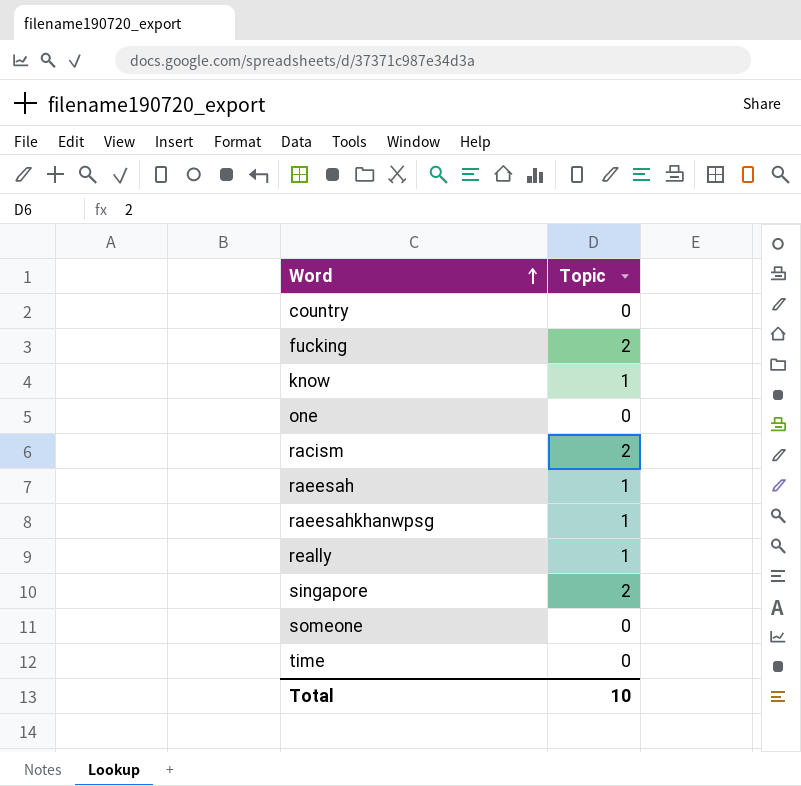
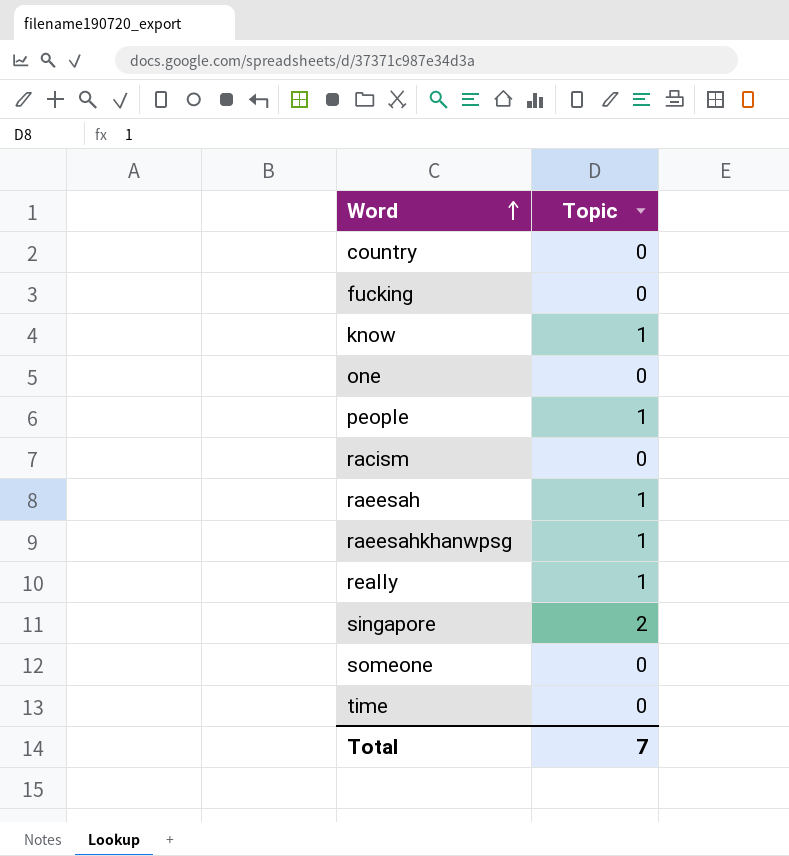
fucking | Topic: 2 -> 0
row people: none -> 1
racism | Topic: 2 -> 0
Total | Topic: 10 -> 7

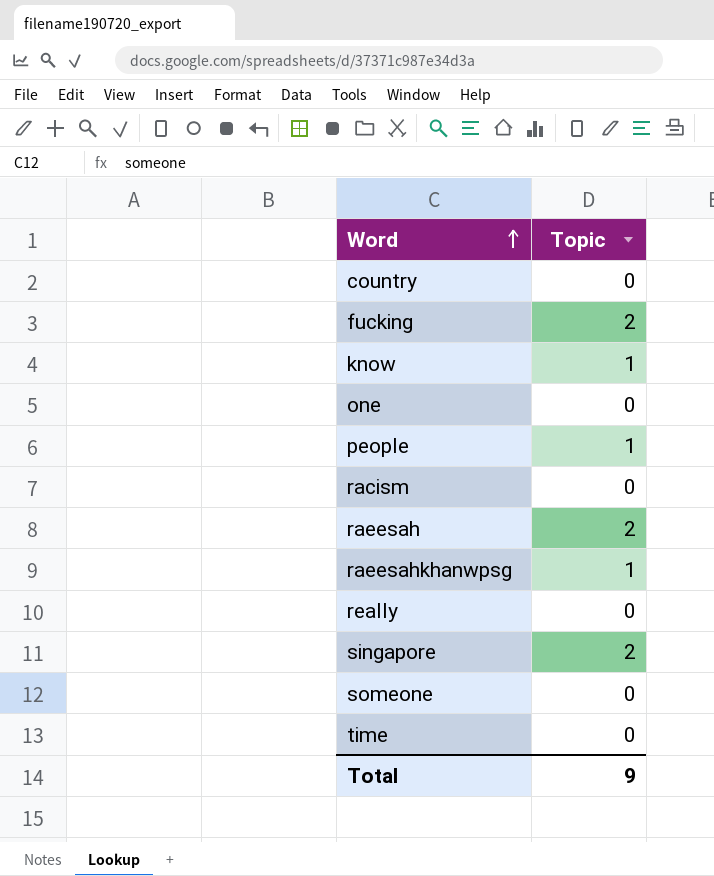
fucking | Topic: 0 -> 2
raeesah | Topic: 1 -> 2
really | Topic: 1 -> 0
Total | Topic: 7 -> 9

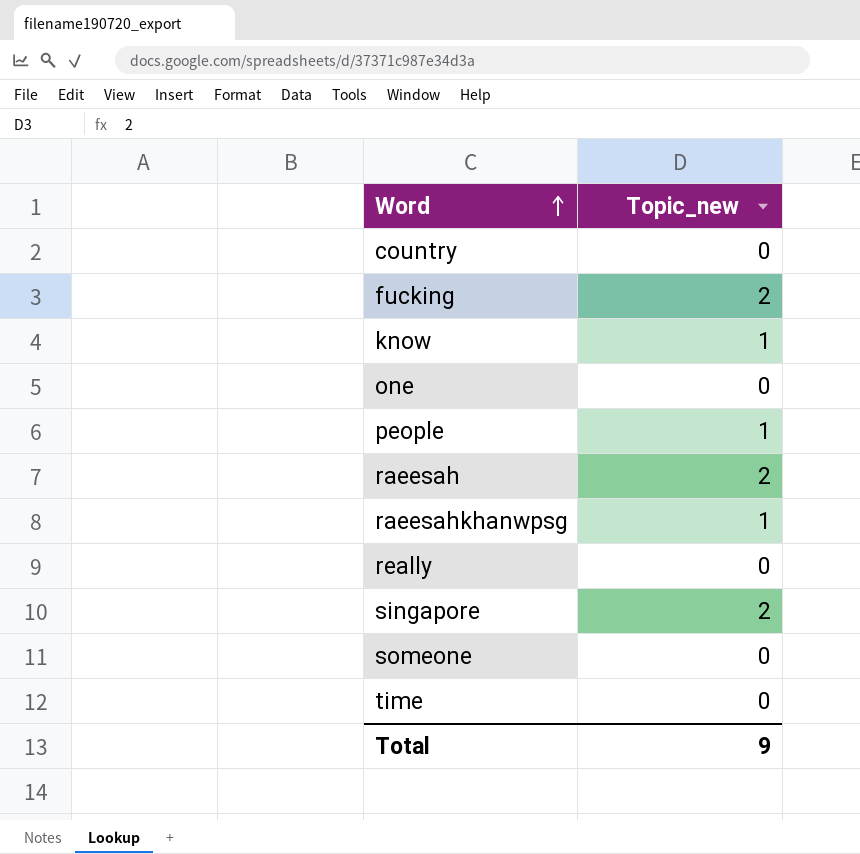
column name: Topic -> Topic_new
row racism: 0 -> none

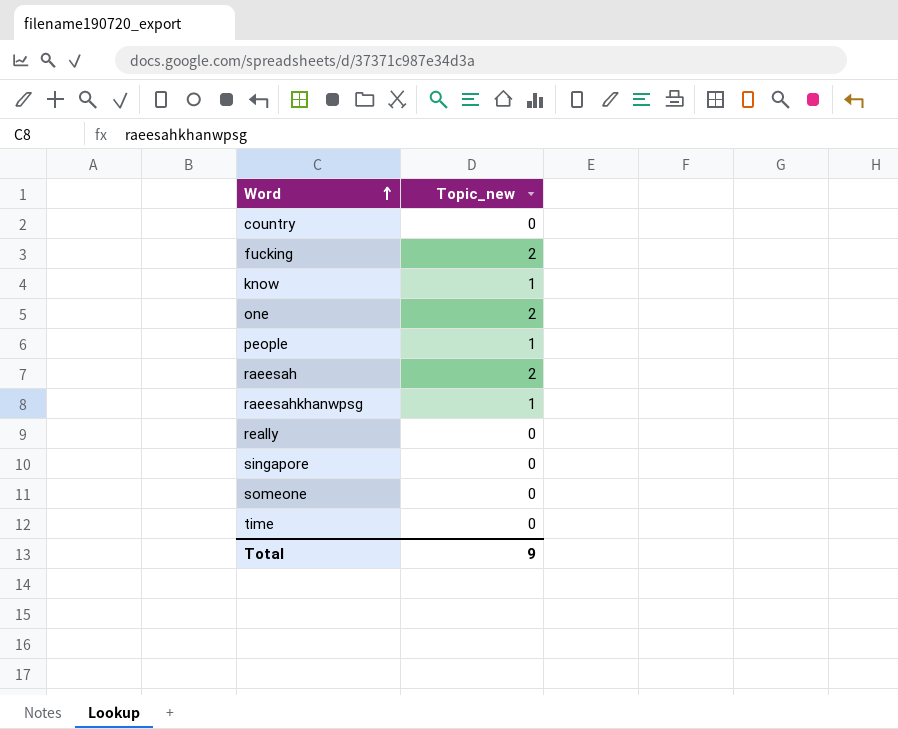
one | Topic_new: 0 -> 2
singapore | Topic_new: 2 -> 0

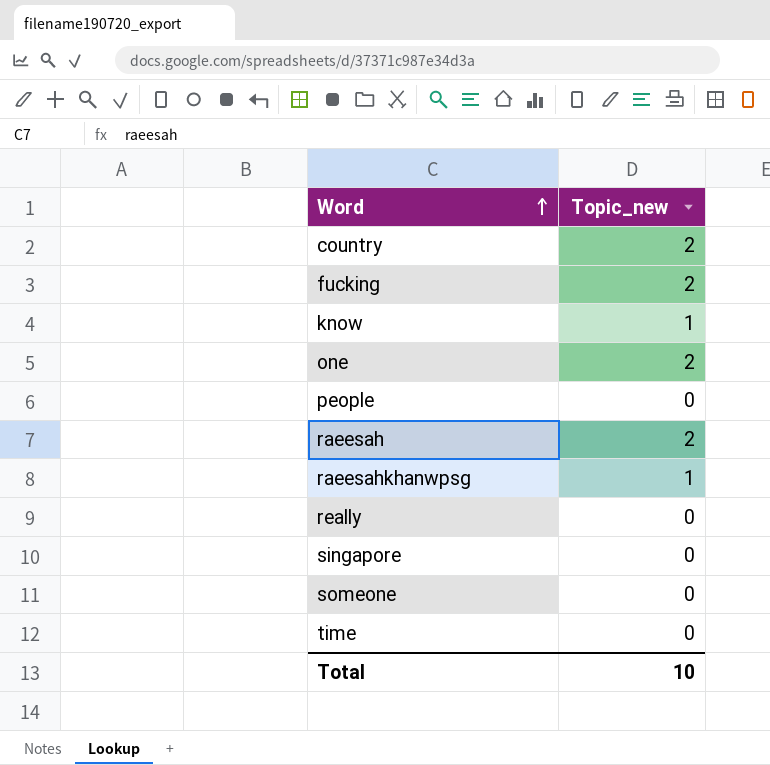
country | Topic_new: 0 -> 2
people | Topic_new: 1 -> 0
Total | Topic_new: 9 -> 10

